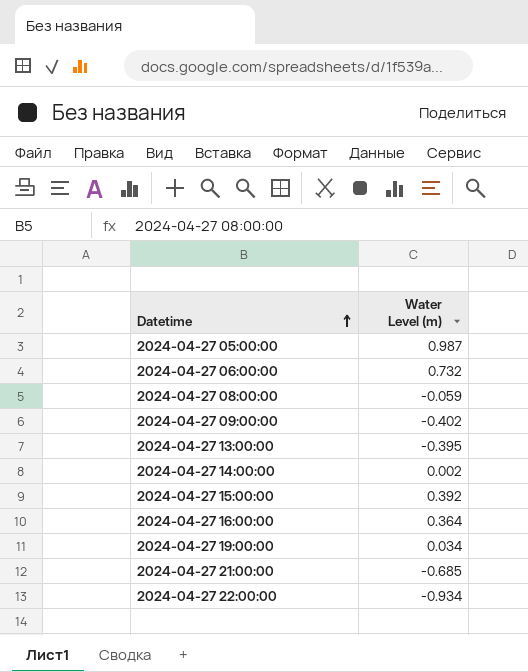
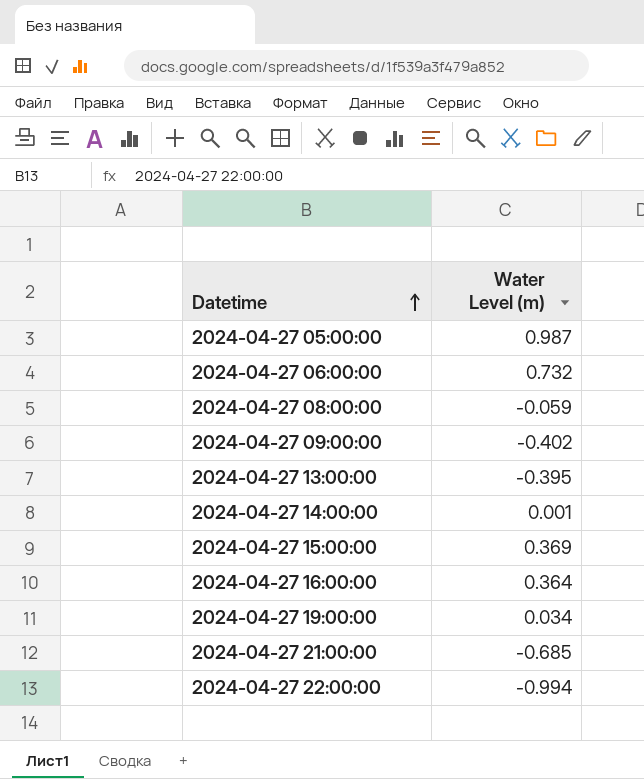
2024-04-27 14:00:00 | Water Level (m): 0.002 -> 0.001
2024-04-27 15:00:00 | Water Level (m): 0.392 -> 0.369
2024-04-27 22:00:00 | Water Level (m): -0.934 -> -0.994

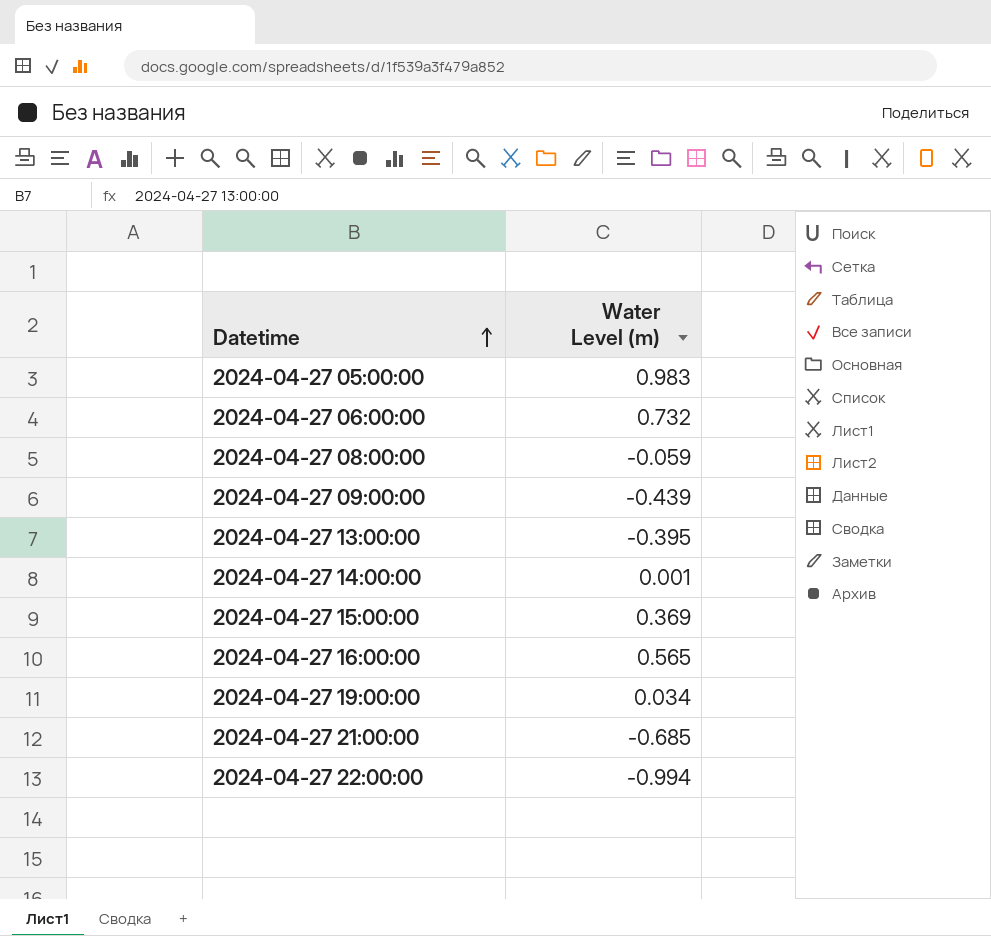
2024-04-27 05:00:00 | Water Level (m): 0.987 -> 0.983
2024-04-27 09:00:00 | Water Level (m): -0.402 -> -0.439
2024-04-27 16:00:00 | Water Level (m): 0.364 -> 0.565

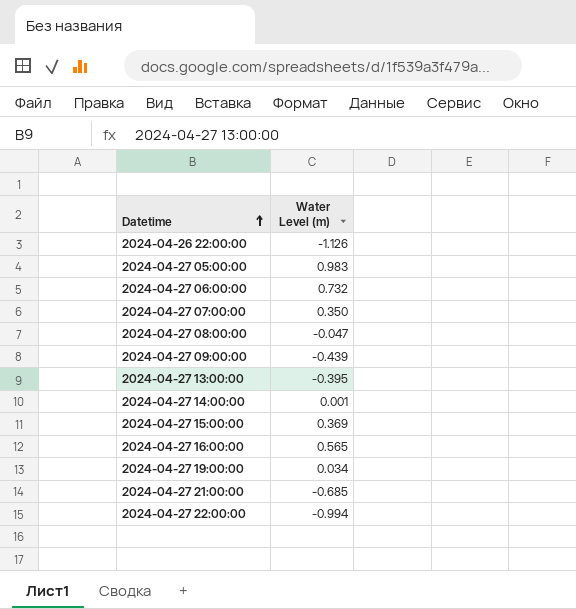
row 2024-04-26 22:00:00: none -> -1.126
row 2024-04-27 07:00:00: none -> 0.350
2024-04-27 08:00:00 | Water Level (m): -0.059 -> -0.047

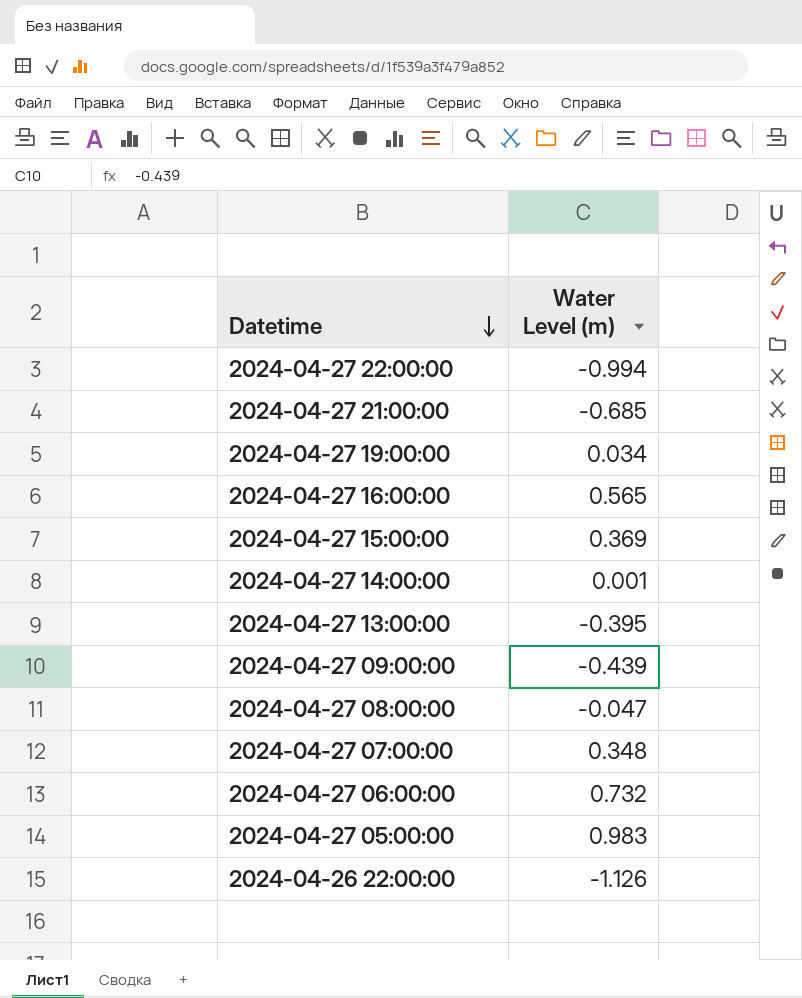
row order: Datetime ascending -> Datetime descending
2024-04-27 07:00:00 | Water Level (m): 0.350 -> 0.348

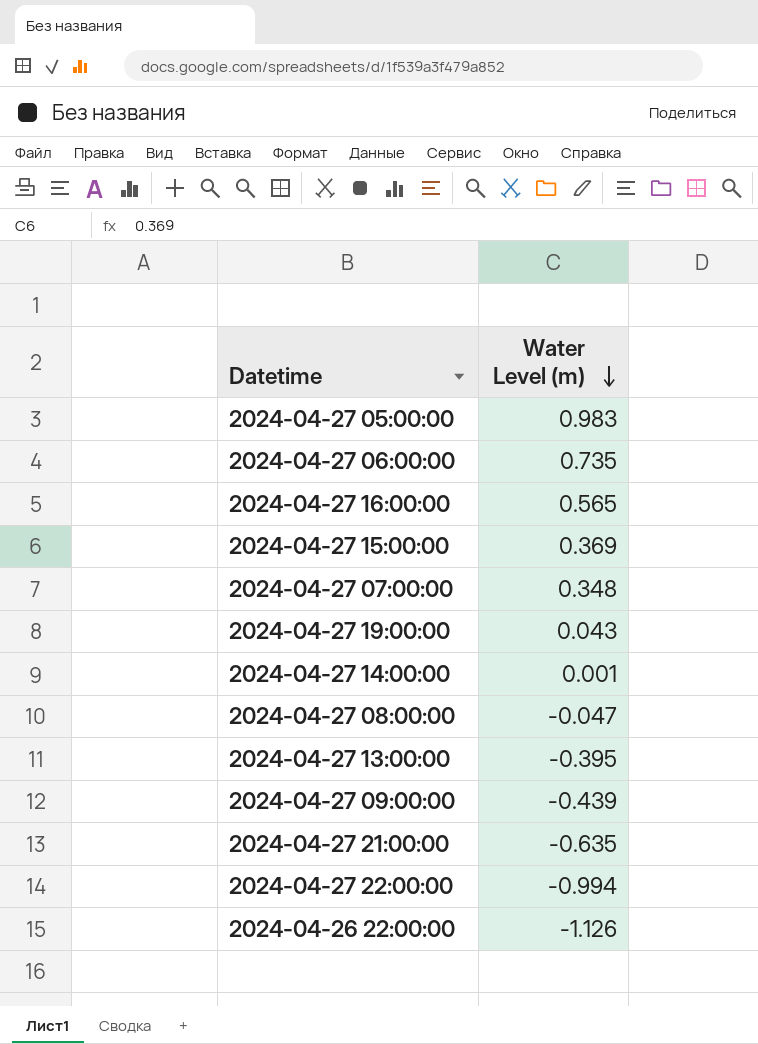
row order: Datetime descending -> Water Level (m) descending
2024-04-27 06:00:00 | Water Level (m): 0.732 -> 0.735
2024-04-27 19:00:00 | Water Level (m): 0.034 -> 0.043
2024-04-27 21:00:00 | Water Level (m): -0.685 -> -0.635

